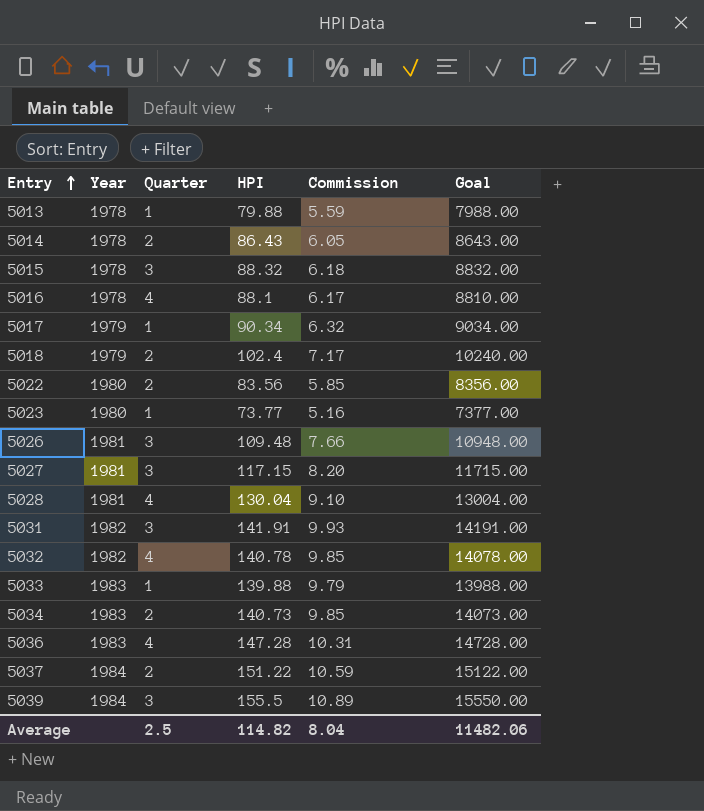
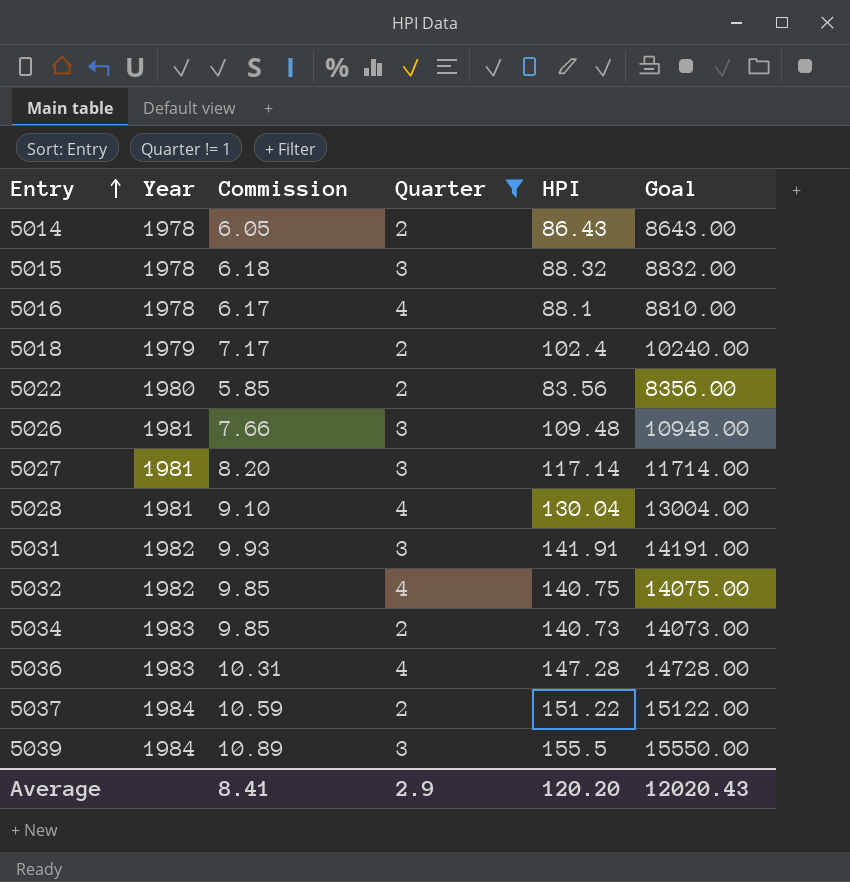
filter: none -> Quarter != 1
column Commission | position: 5 -> 3
5027 | HPI: 117.15 -> 117.14
5027 | Goal: 11715.00 -> 11714.00
5032 | HPI: 140.78 -> 140.75
5032 | Goal: 14078.00 -> 14075.00
Average | Commission: 8.04 -> 8.41
Average | Quarter: 2.5 -> 2.9
Average | HPI: 114.82 -> 120.20
Average | Goal: 11482.06 -> 12020.43

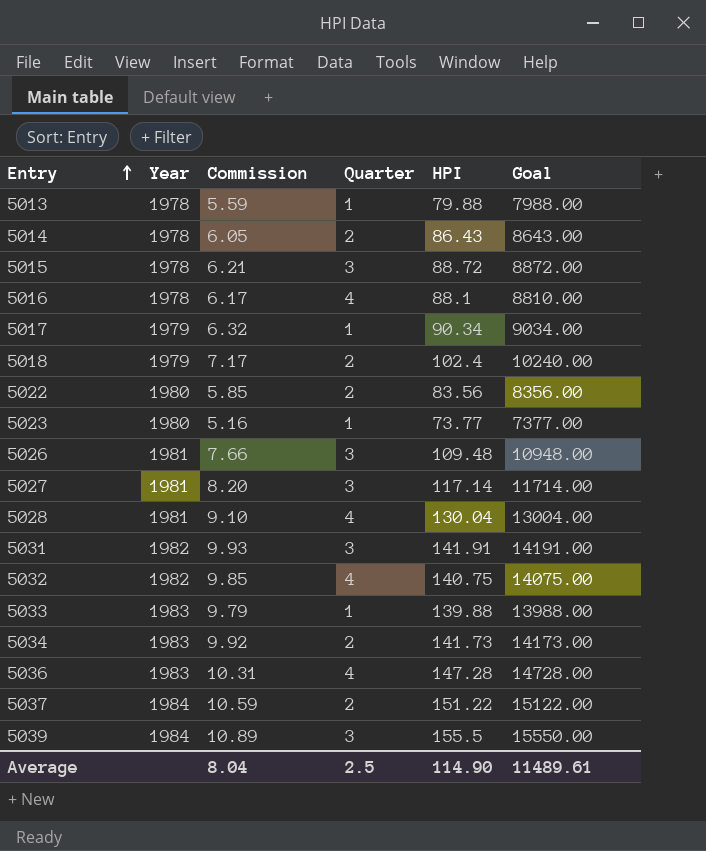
filter: Quarter != 1 -> none
5015 | Commission: 6.18 -> 6.21
5015 | HPI: 88.32 -> 88.72
5015 | Goal: 8832.00 -> 8872.00
5034 | Commission: 9.85 -> 9.92
5034 | HPI: 140.73 -> 141.73
5034 | Goal: 14073.00 -> 14173.00
Average | Commission: 8.41 -> 8.04
Average | Quarter: 2.9 -> 2.5
Average | HPI: 120.20 -> 114.90
Average | Goal: 12020.43 -> 11489.61

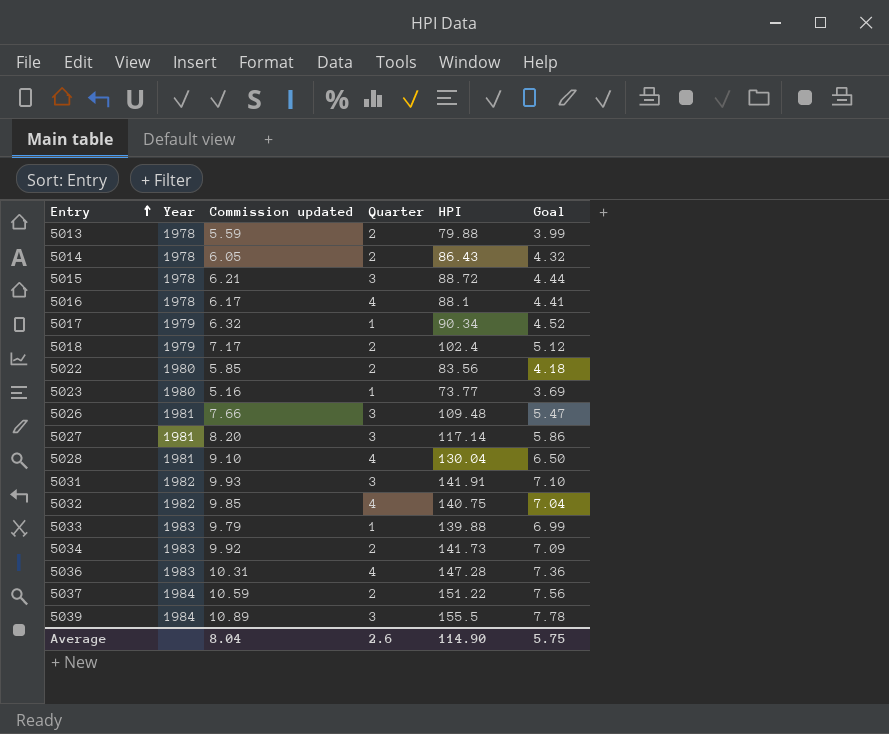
column name: Commission -> Commission updated
column Goal | formula: [HPI] * 100 -> [HPI] * 0.05
5013 | Quarter: 1 -> 2
Average | Quarter: 2.5 -> 2.6
Average | Goal: 11489.61 -> 5.75

